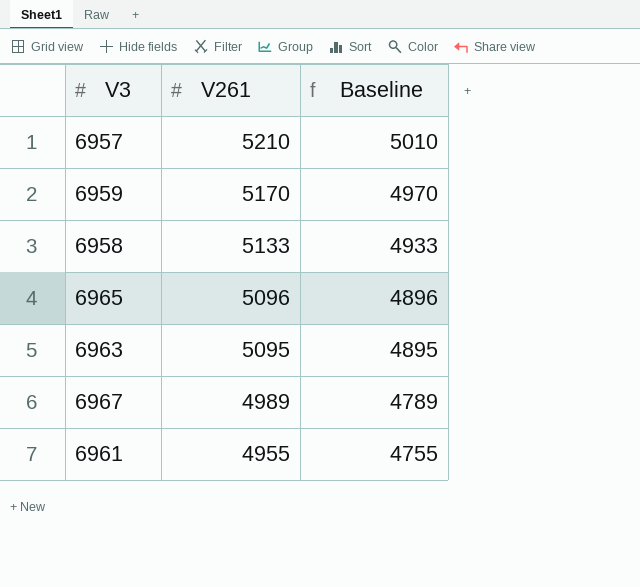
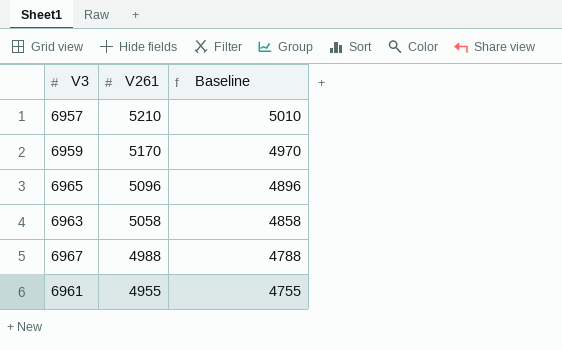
row 6958: 5133 | 4933 -> none
6963 | V261: 5095 -> 5058
6963 | Baseline: 4895 -> 4858
6967 | V261: 4989 -> 4988
6967 | Baseline: 4789 -> 4788

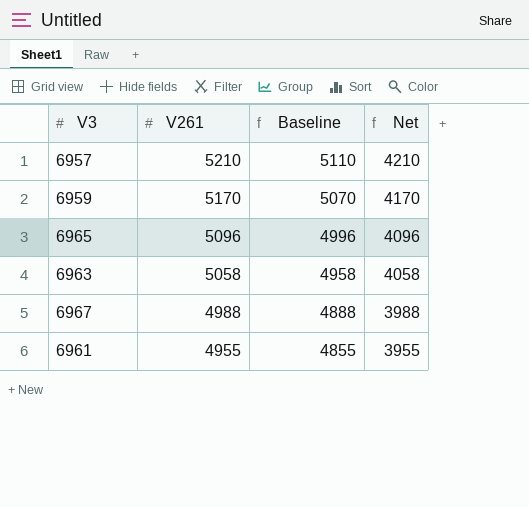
column Baseline | formula: [V261] - 200 -> [V261] - 100
column Net | formula: none -> [V261] - 1000

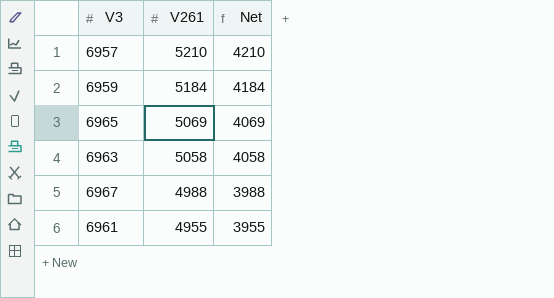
column Baseline | formula: [V261] - 100 -> none
6959 | V261: 5170 -> 5184
6959 | Net: 4170 -> 4184
6965 | V261: 5096 -> 5069
6965 | Net: 4096 -> 4069

